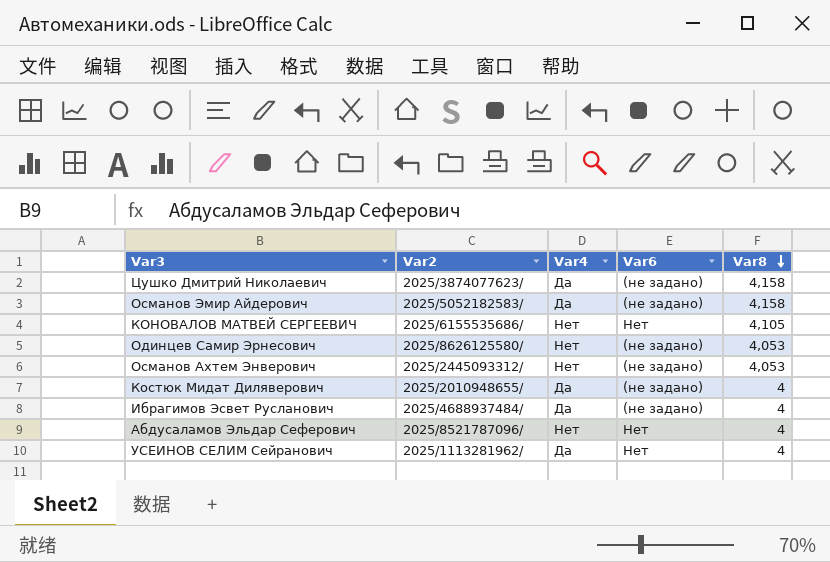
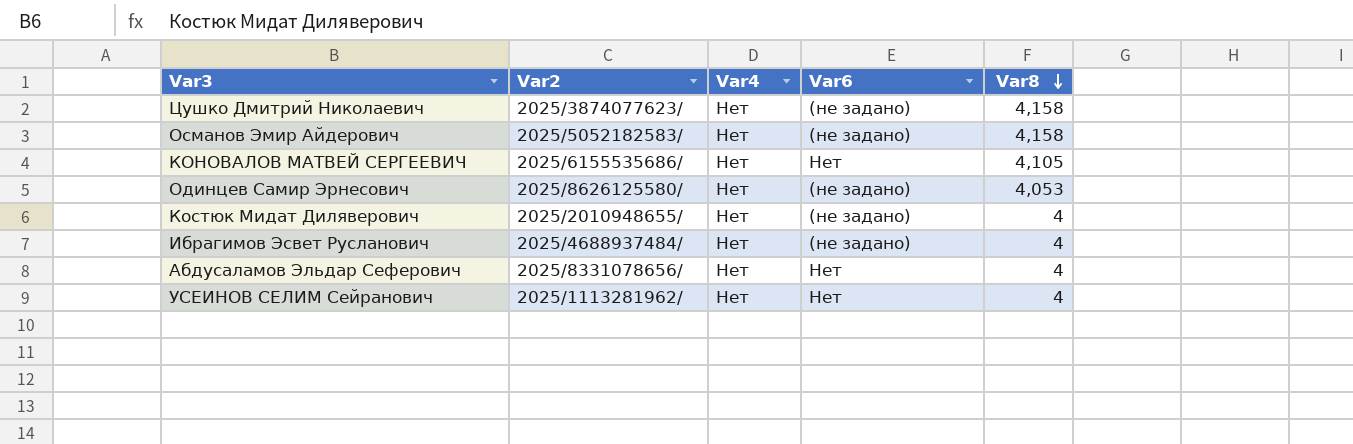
row Османов Ахтем Энверович: 2025/2445093312/ | Нет | (не задано) | 4,053 -> none
Цушко Дмитрий Николаевич | Var4: Да -> Нет
Османов Эмир Айдерович | Var4: Да -> Нет
Костюк Мидат Диляверович | Var4: Да -> Нет
Ибрагимов Эсвет Русланович | Var4: Да -> Нет
Абдусаламов Эльдар Сеферович | Var2: 2025/8521787096/ -> 2025/8331078656/
УСЕИНОВ СЕЛИМ Сейранович | Var4: Да -> Нет

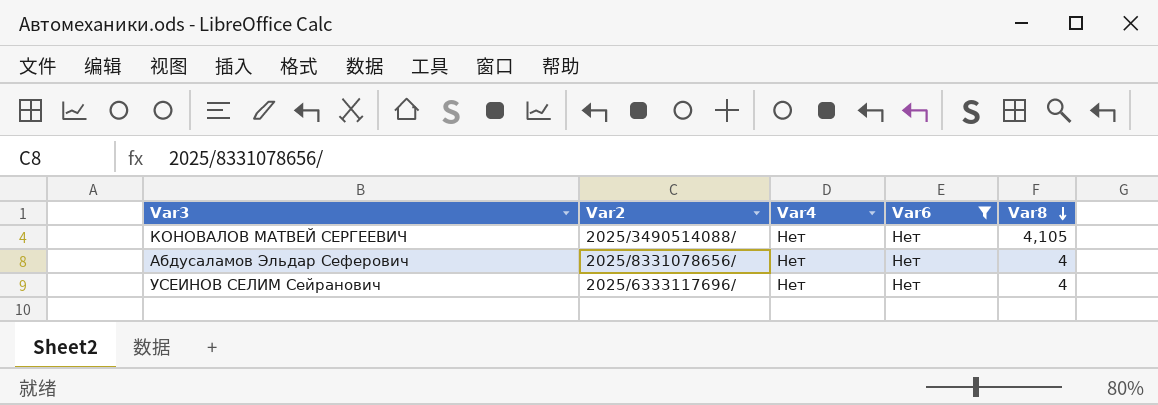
filter: none -> Var6 = Нет
КОНОВАЛОВ МАТВЕЙ СЕРГЕЕВИЧ | Var2: 2025/6155535686/ -> 2025/3490514088/
УСЕИНОВ СЕЛИМ Сейранович | Var2: 2025/1113281962/ -> 2025/6333117696/

